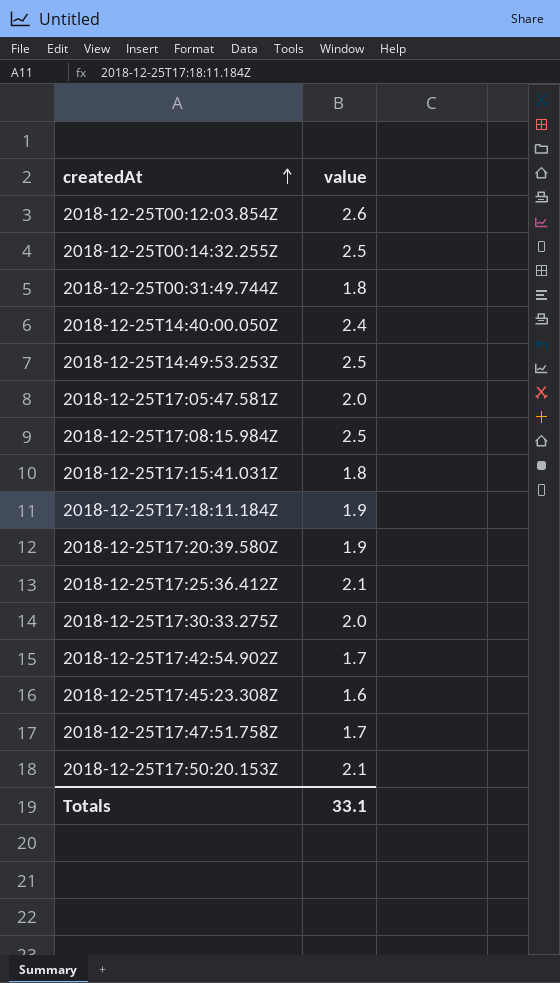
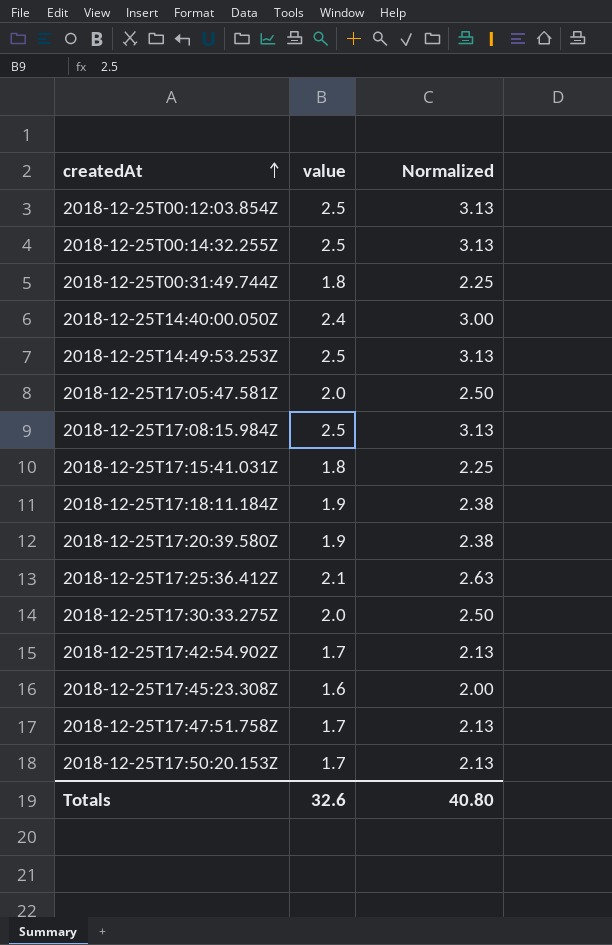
column Normalized | formula: none -> [value] * 1.25
2018-12-25T00:12:03.854Z | value: 2.6 -> 2.5
2018-12-25T17:50:20.153Z | value: 2.1 -> 1.7
Totals | value: 33.1 -> 32.6

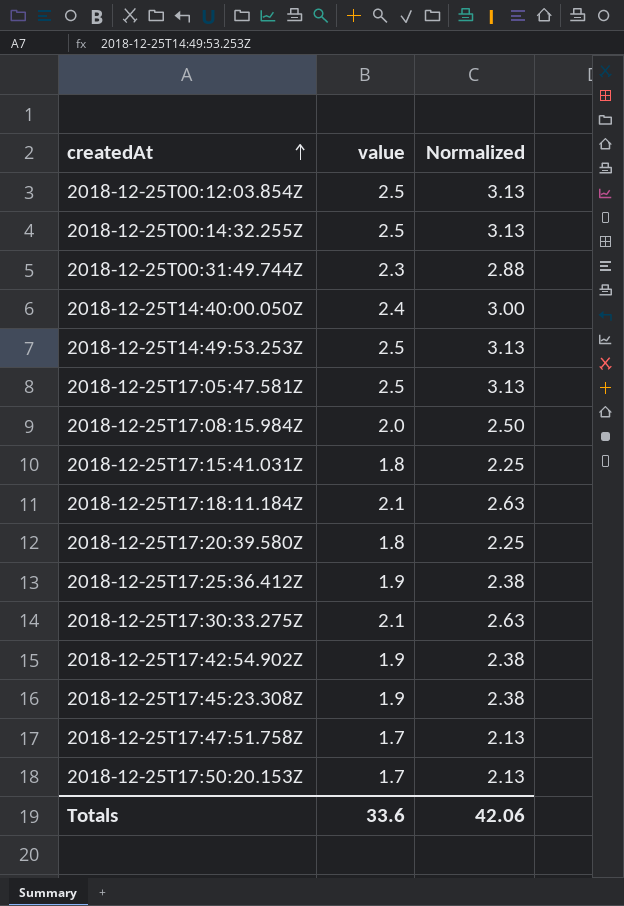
2018-12-25T00:31:49.744Z | value: 1.8 -> 2.3
2018-12-25T00:31:49.744Z | Normalized: 2.25 -> 2.88
2018-12-25T17:05:47.581Z | value: 2.0 -> 2.5
2018-12-25T17:05:47.581Z | Normalized: 2.50 -> 3.13
2018-12-25T17:08:15.984Z | value: 2.5 -> 2.0
2018-12-25T17:08:15.984Z | Normalized: 3.13 -> 2.50
2018-12-25T17:18:11.184Z | value: 1.9 -> 2.1
2018-12-25T17:18:11.184Z | Normalized: 2.38 -> 2.63
2018-12-25T17:20:39.580Z | value: 1.9 -> 1.8
2018-12-25T17:20:39.580Z | Normalized: 2.38 -> 2.25
2018-12-25T17:25:36.412Z | value: 2.1 -> 1.9
2018-12-25T17:25:36.412Z | Normalized: 2.63 -> 2.38
2018-12-25T17:30:33.275Z | value: 2.0 -> 2.1
2018-12-25T17:30:33.275Z | Normalized: 2.50 -> 2.63
2018-12-25T17:42:54.902Z | value: 1.7 -> 1.9
2018-12-25T17:42:54.902Z | Normalized: 2.13 -> 2.38
2018-12-25T17:45:23.308Z | value: 1.6 -> 1.9
2018-12-25T17:45:23.308Z | Normalized: 2.00 -> 2.38
Totals | value: 32.6 -> 33.6
Totals | Normalized: 40.80 -> 42.06

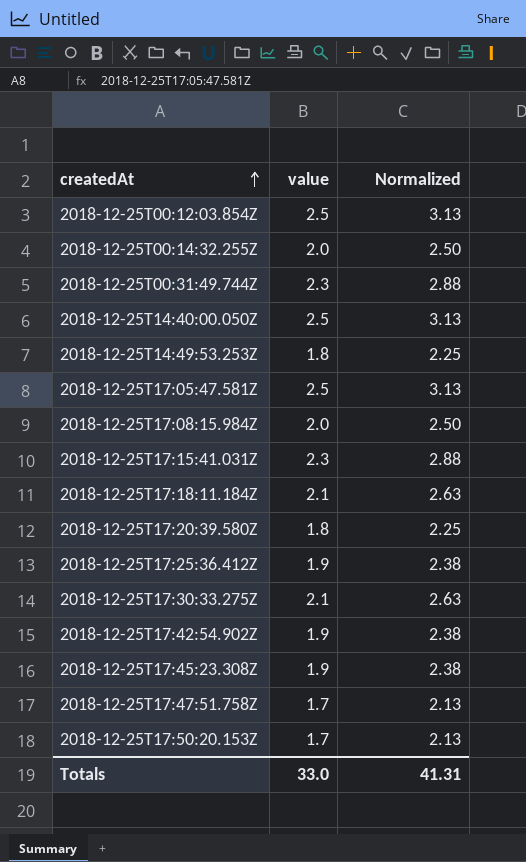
2018-12-25T00:14:32.255Z | value: 2.5 -> 2.0
2018-12-25T00:14:32.255Z | Normalized: 3.13 -> 2.50
2018-12-25T14:40:00.050Z | value: 2.4 -> 2.5
2018-12-25T14:40:00.050Z | Normalized: 3.00 -> 3.13
2018-12-25T14:49:53.253Z | value: 2.5 -> 1.8
2018-12-25T14:49:53.253Z | Normalized: 3.13 -> 2.25
2018-12-25T17:15:41.031Z | value: 1.8 -> 2.3
2018-12-25T17:15:41.031Z | Normalized: 2.25 -> 2.88
Totals | value: 33.6 -> 33.0
Totals | Normalized: 42.06 -> 41.31

